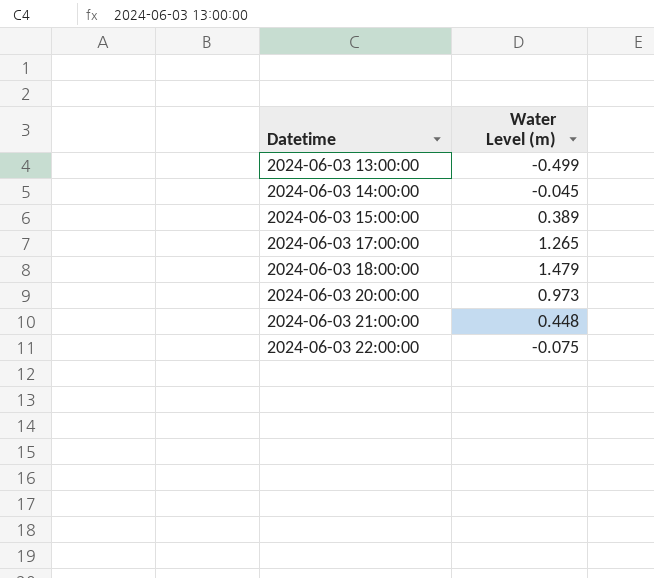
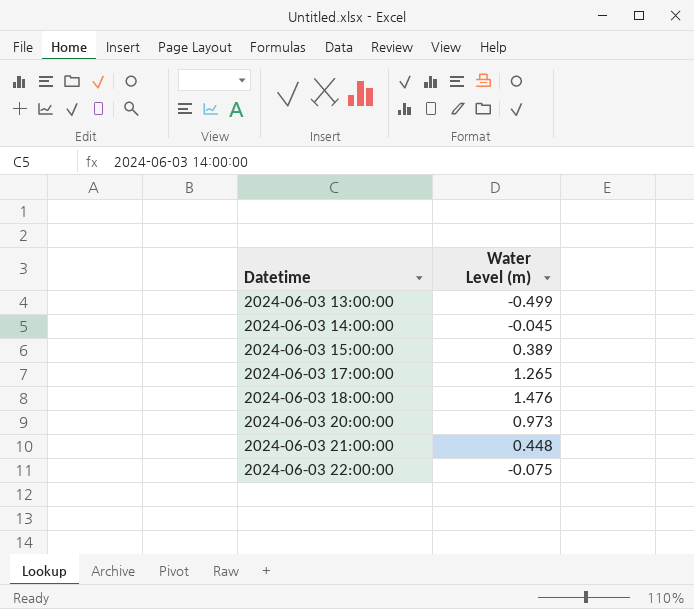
2024-06-03 18:00:00 | Water Level (m): 1.479 -> 1.476

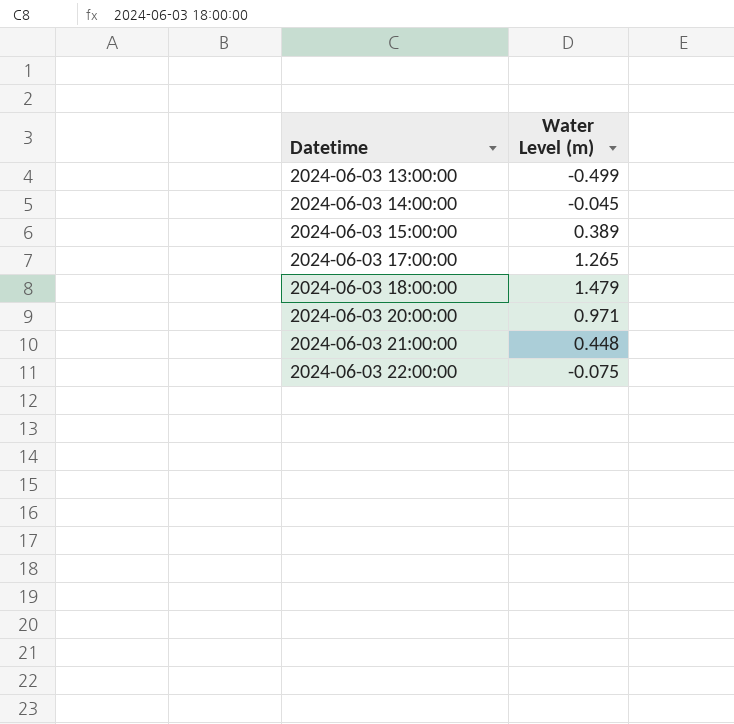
2024-06-03 18:00:00 | Water Level (m): 1.476 -> 1.479
2024-06-03 20:00:00 | Water Level (m): 0.973 -> 0.971

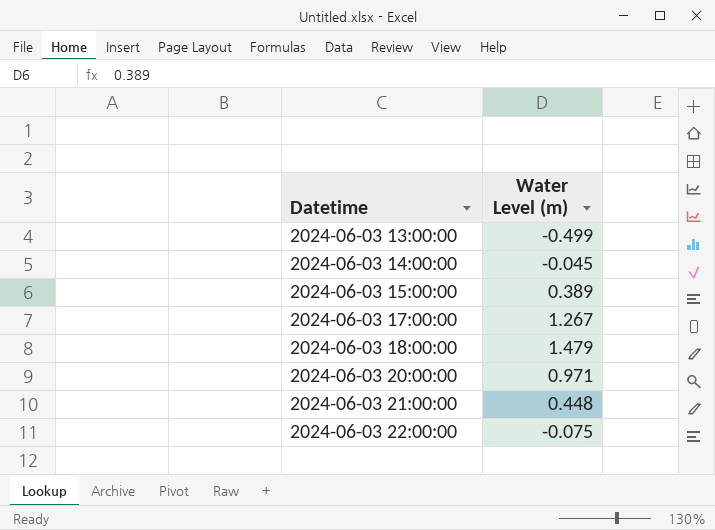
2024-06-03 17:00:00 | Water Level (m): 1.265 -> 1.267

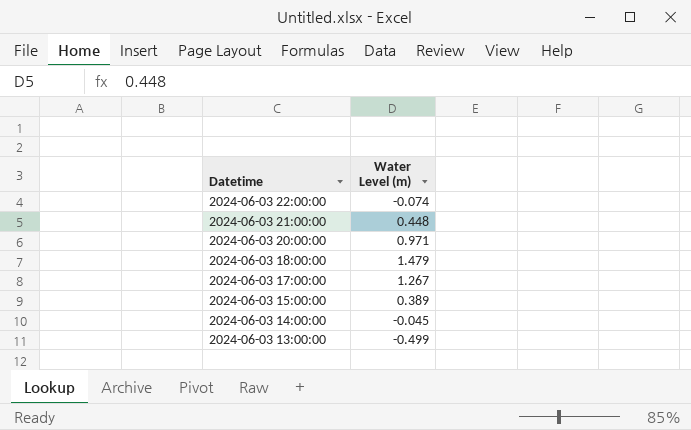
row order: Datetime ascending -> Datetime descending
2024-06-03 22:00:00 | Water Level (m): -0.075 -> -0.074

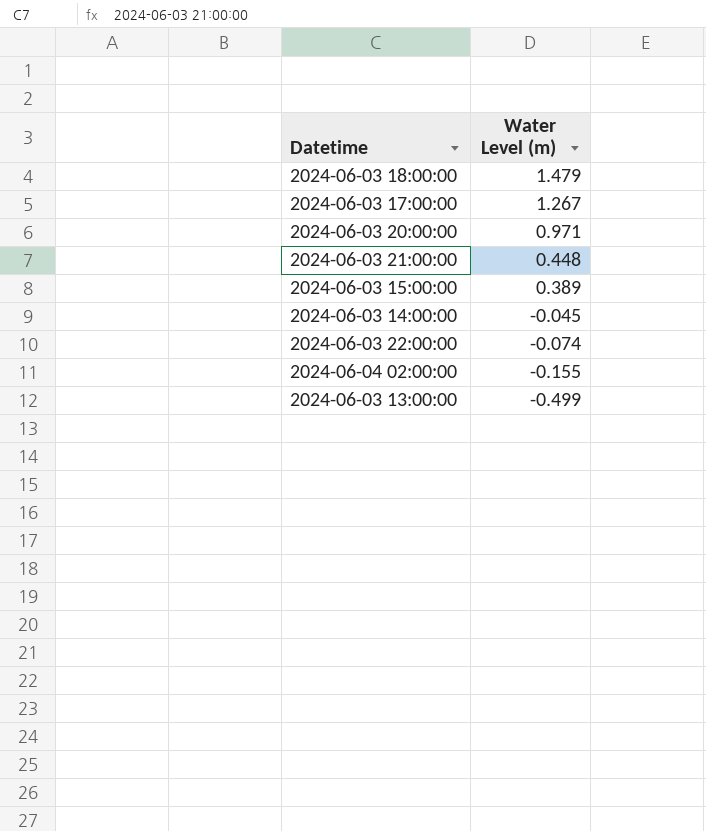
row order: Datetime descending -> Water Level (m) descending
row 2024-06-04 02:00:00: none -> -0.155

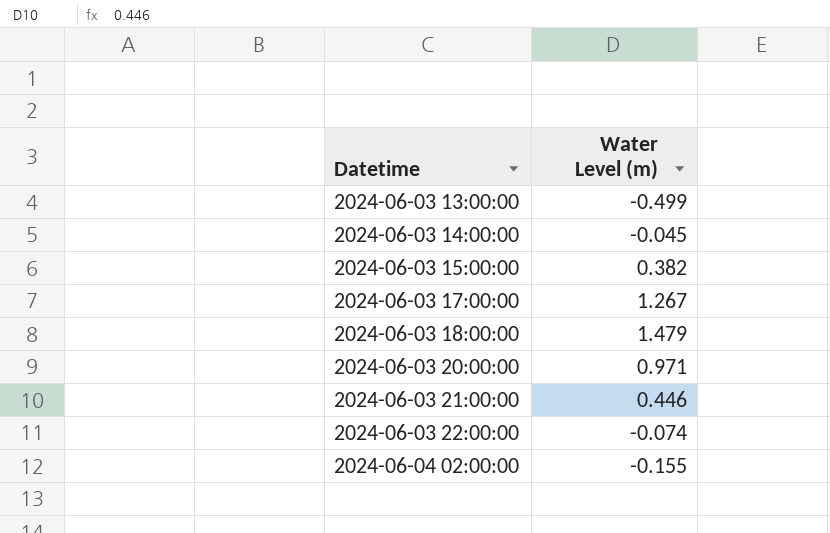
row order: Water Level (m) descending -> Datetime ascending
2024-06-03 15:00:00 | Water Level (m): 0.389 -> 0.382
2024-06-03 21:00:00 | Water Level (m): 0.448 -> 0.446

